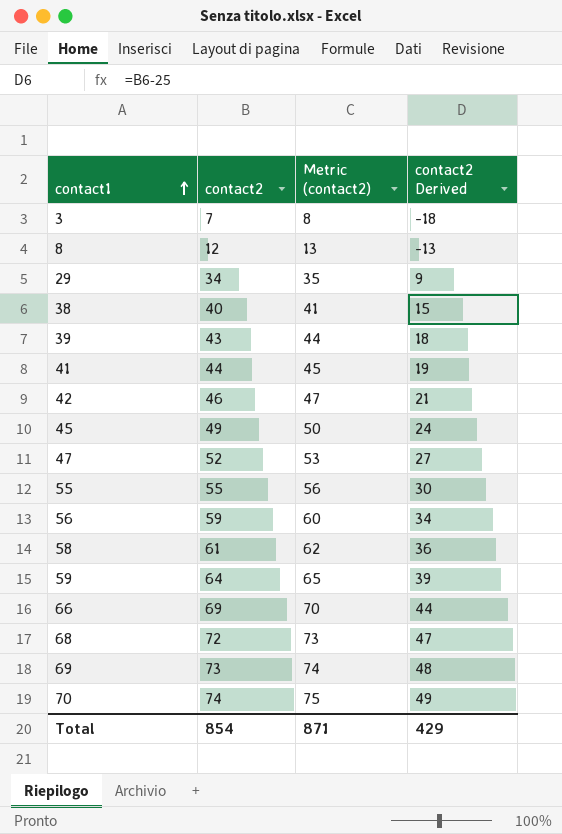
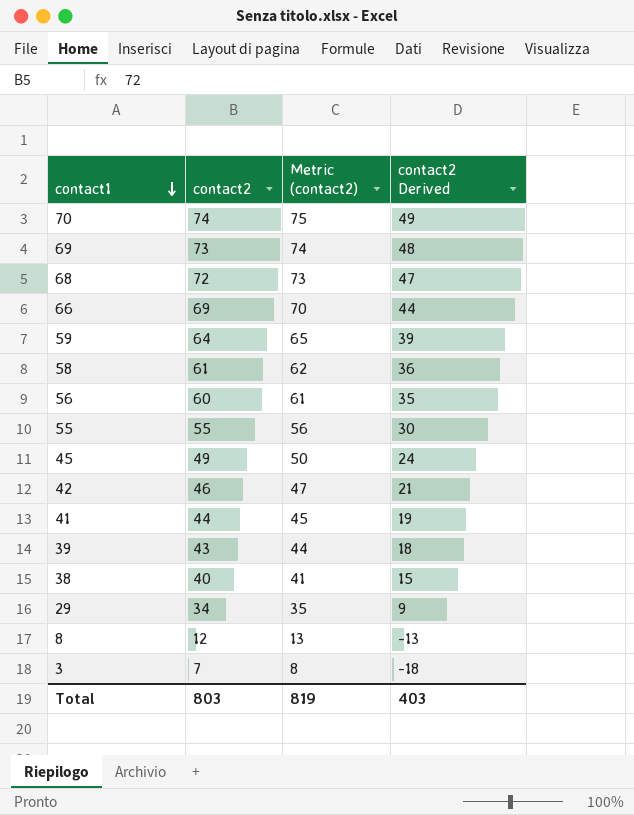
row order: contact1 ascending -> contact1 descending
row 47: 52 | 53 | 27 -> none
56 | contact2: 59 -> 60
56 | Metric (contact2): 60 -> 61
56 | contact2 Derived: 34 -> 35
Total | contact2: 854 -> 803
Total | Metric (contact2): 871 -> 819
Total | contact2 Derived: 429 -> 403

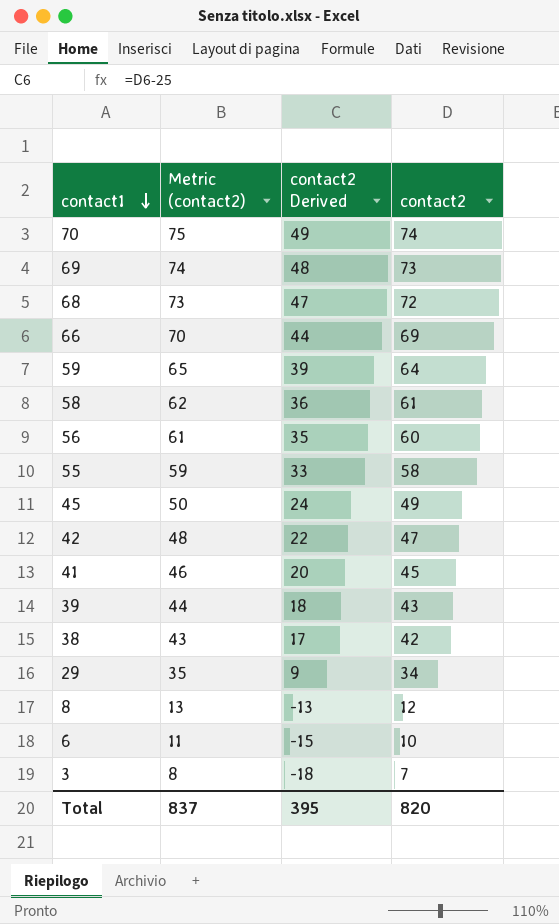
column contact2 | position: 2 -> 4
55 | Metric (contact2): 56 -> 59
55 | contact2 Derived: 30 -> 33
55 | contact2: 55 -> 58
42 | Metric (contact2): 47 -> 48
42 | contact2 Derived: 21 -> 22
42 | contact2: 46 -> 47
41 | Metric (contact2): 45 -> 46
41 | contact2 Derived: 19 -> 20
41 | contact2: 44 -> 45
38 | Metric (contact2): 41 -> 43
38 | contact2 Derived: 15 -> 17
38 | contact2: 40 -> 42
row 6: none -> 11 | -15 | 10
Total | Metric (contact2): 819 -> 837
Total | contact2 Derived: 403 -> 395
Total | contact2: 803 -> 820

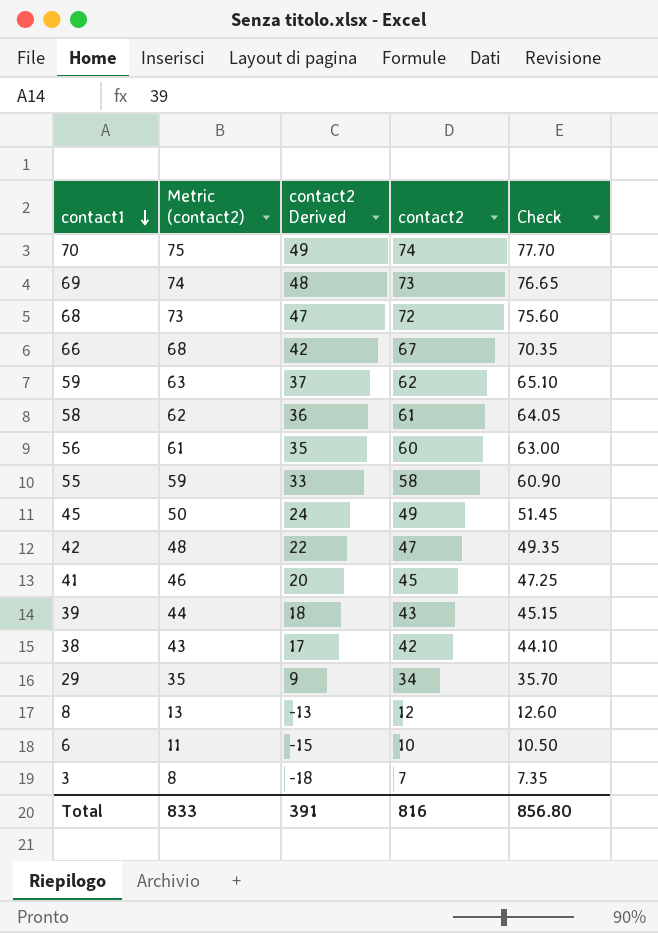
column Check | formula: none -> [contact2] * 1.05
66 | Metric (contact2): 70 -> 68
66 | contact2 Derived: 44 -> 42
66 | contact2: 69 -> 67
59 | Metric (contact2): 65 -> 63
59 | contact2 Derived: 39 -> 37
59 | contact2: 64 -> 62
Total | Metric (contact2): 837 -> 833
Total | contact2 Derived: 395 -> 391
Total | contact2: 820 -> 816

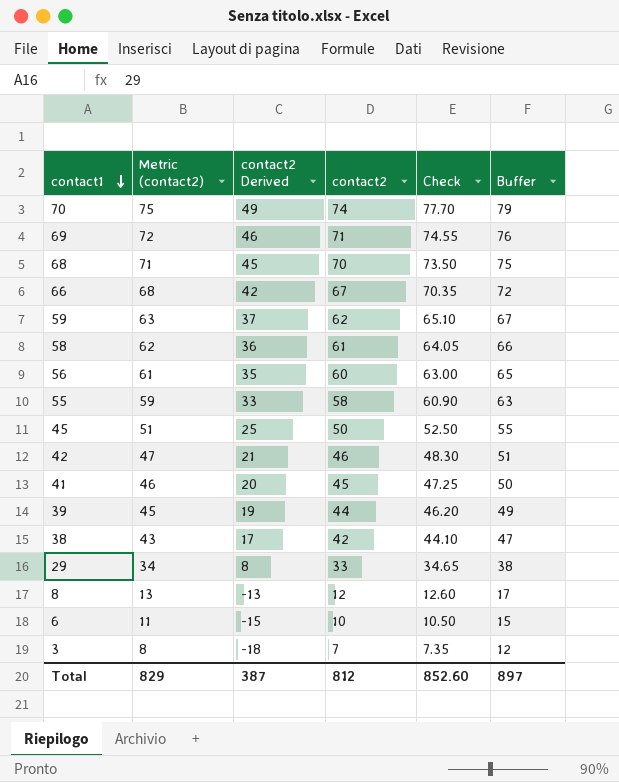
column Buffer | formula: none -> [contact2] + 5
69 | Metric (contact2): 74 -> 72
69 | contact2 Derived: 48 -> 46
69 | contact2: 73 -> 71
69 | Check: 76.65 -> 74.55
68 | Metric (contact2): 73 -> 71
68 | contact2 Derived: 47 -> 45
68 | contact2: 72 -> 70
68 | Check: 75.60 -> 73.50
45 | Metric (contact2): 50 -> 51
45 | contact2 Derived: 24 -> 25
45 | contact2: 49 -> 50
45 | Check: 51.45 -> 52.50
42 | Metric (contact2): 48 -> 47
42 | contact2 Derived: 22 -> 21
42 | contact2: 47 -> 46
42 | Check: 49.35 -> 48.30
39 | Metric (contact2): 44 -> 45
39 | contact2 Derived: 18 -> 19
39 | contact2: 43 -> 44
39 | Check: 45.15 -> 46.20
29 | Metric (contact2): 35 -> 34
29 | contact2 Derived: 9 -> 8
29 | contact2: 34 -> 33
29 | Check: 35.70 -> 34.65
Total | Metric (contact2): 833 -> 829
Total | contact2 Derived: 391 -> 387
Total | contact2: 816 -> 812
Total | Check: 856.80 -> 852.60

